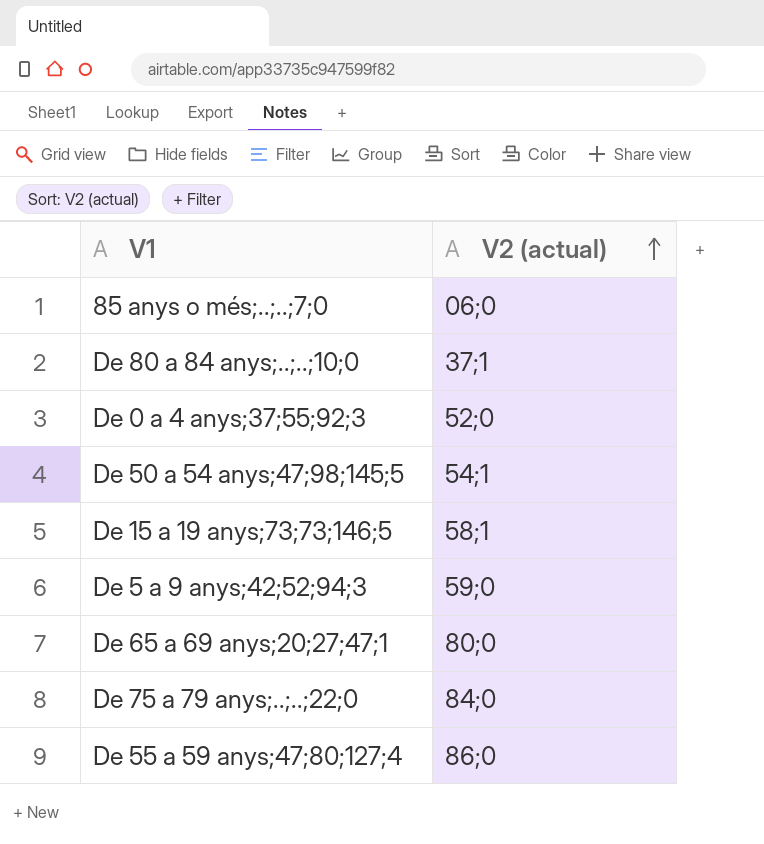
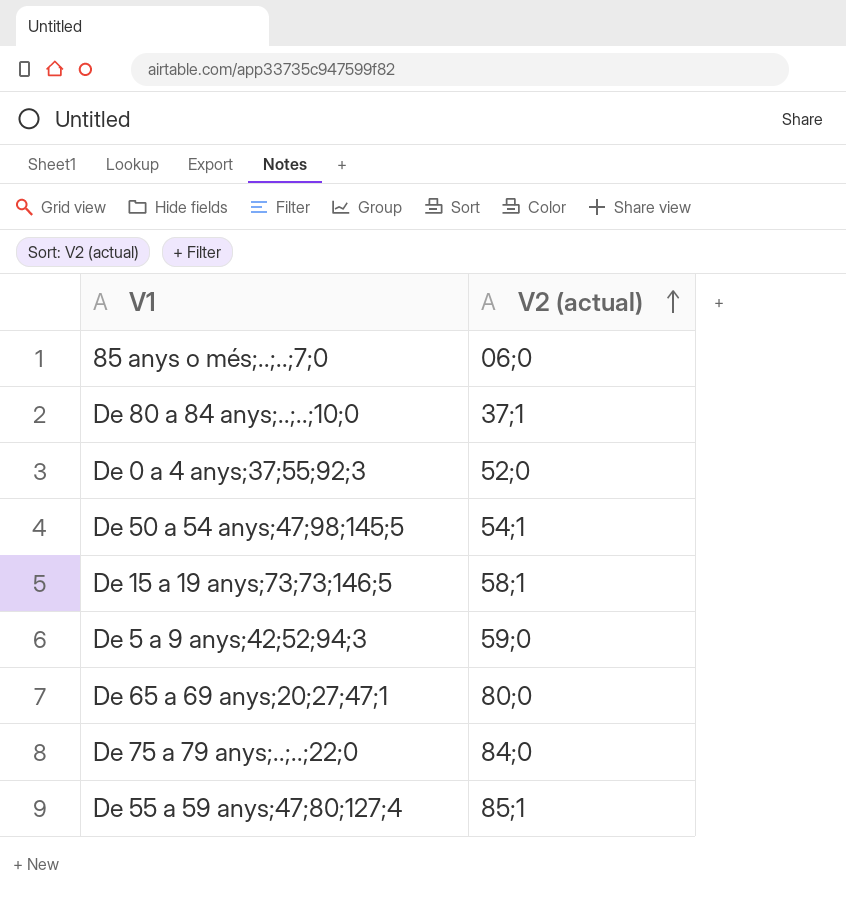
De 55 a 59 anys;47;80;127;4 | V2 (actual): 86;0 -> 85;1

